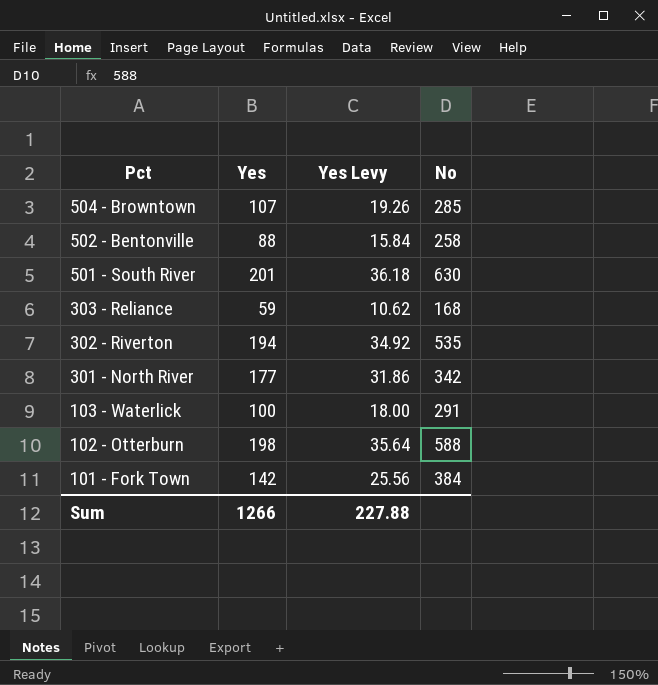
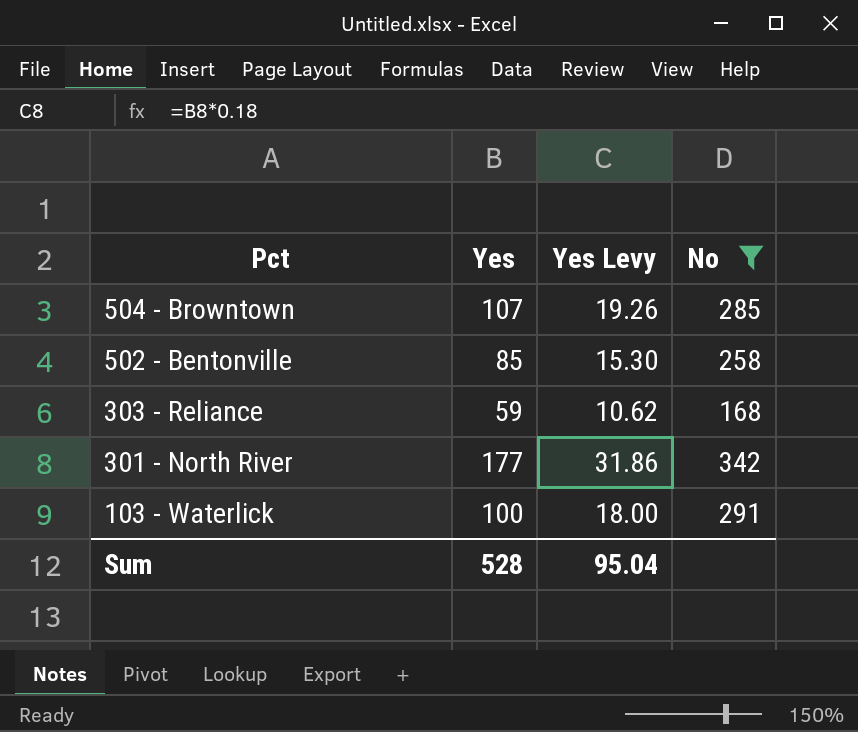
filter: none -> No <= 342
502 - Bentonville | Yes: 88 -> 85
502 - Bentonville | Yes Levy: 15.84 -> 15.30
Sum | Yes: 1266 -> 528
Sum | Yes Levy: 227.88 -> 95.04

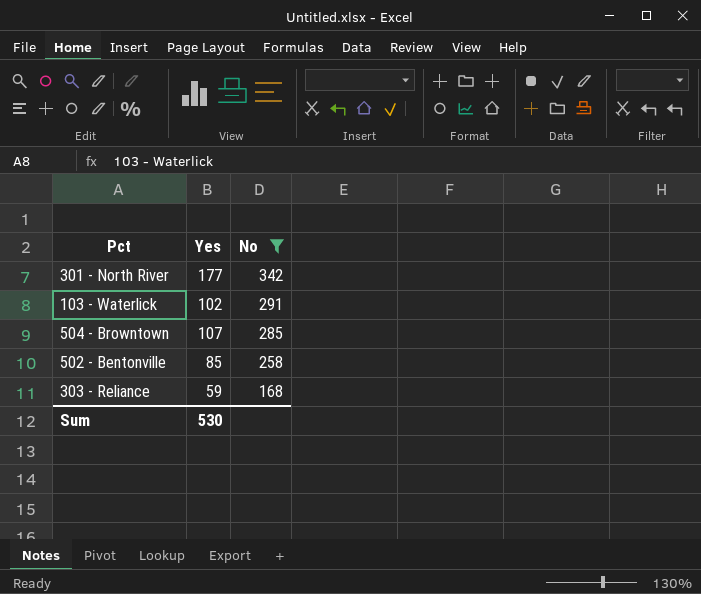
row order: Pct descending -> No descending
column Yes Levy | formula: [Yes] * 0.18 -> none
103 - Waterlick | Yes: 100 -> 102
Sum | Yes: 528 -> 530

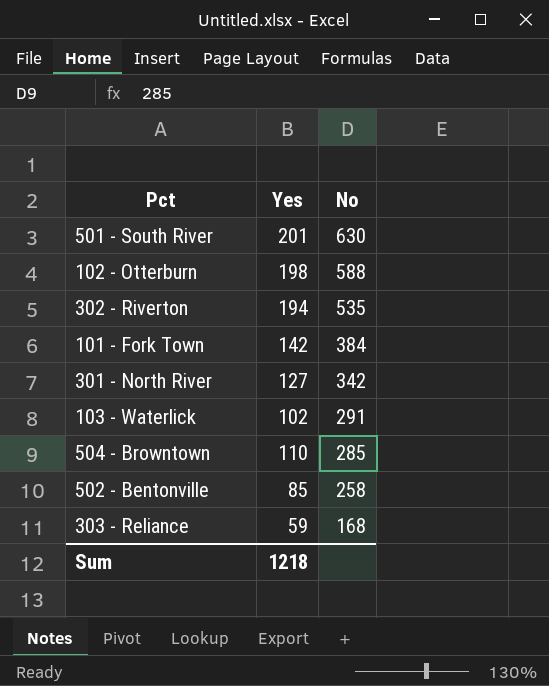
filter: No <= 342 -> none
301 - North River | Yes: 177 -> 127
504 - Browntown | Yes: 107 -> 110
Sum | Yes: 530 -> 1218

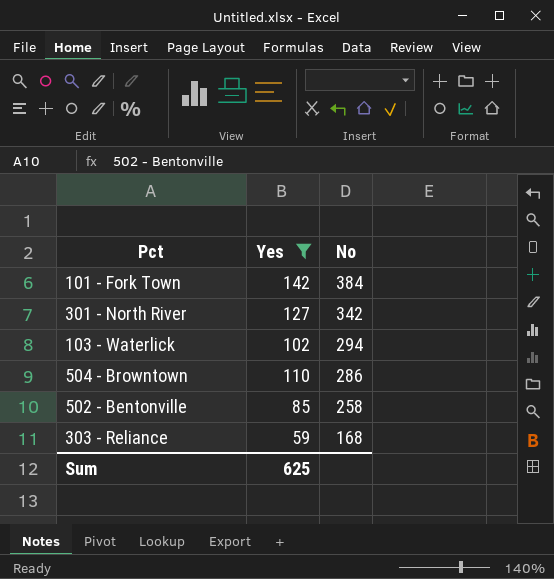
filter: none -> Yes <= 142
103 - Waterlick | No: 291 -> 294
504 - Browntown | No: 285 -> 286
Sum | Yes: 1218 -> 625

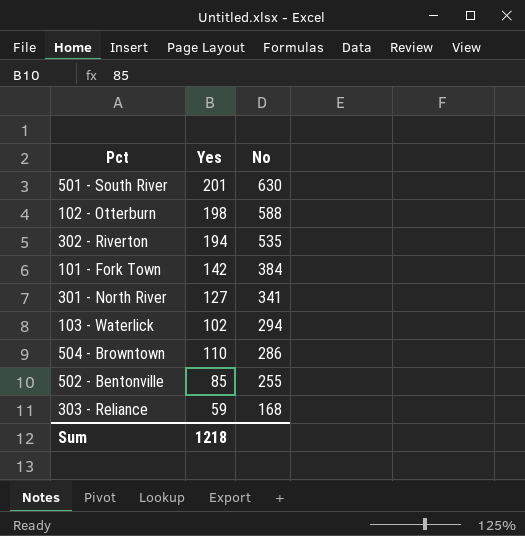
filter: Yes <= 142 -> none
301 - North River | No: 342 -> 341
502 - Bentonville | No: 258 -> 255
Sum | Yes: 625 -> 1218

